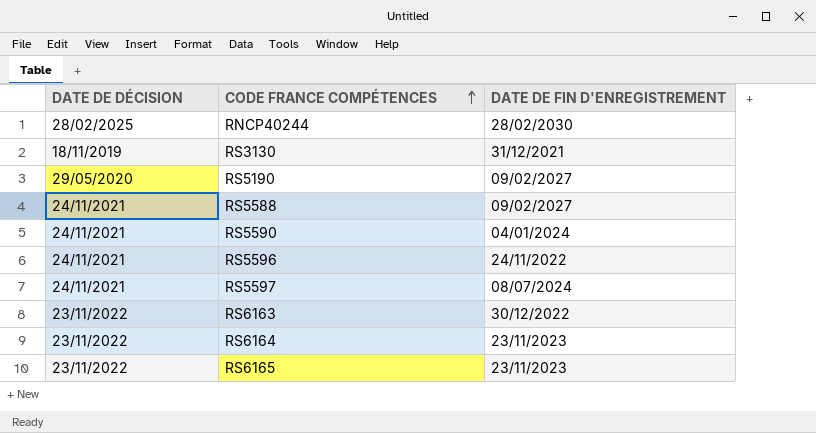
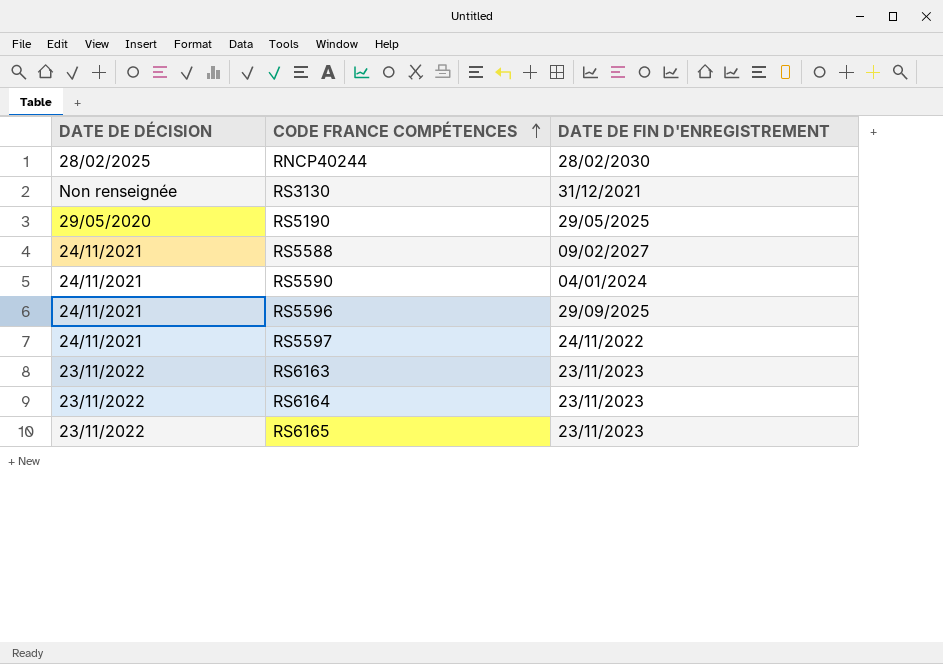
RS3130 | DATE DE DÉCISION: 18/11/2019 -> Non renseignée
RS5190 | DATE DE FIN D'ENREGISTREMENT: 09/02/2027 -> 29/05/2025
RS5596 | DATE DE FIN D'ENREGISTREMENT: 24/11/2022 -> 29/09/2025
RS5597 | DATE DE FIN D'ENREGISTREMENT: 08/07/2024 -> 24/11/2022
RS6163 | DATE DE FIN D'ENREGISTREMENT: 30/12/2022 -> 23/11/2023

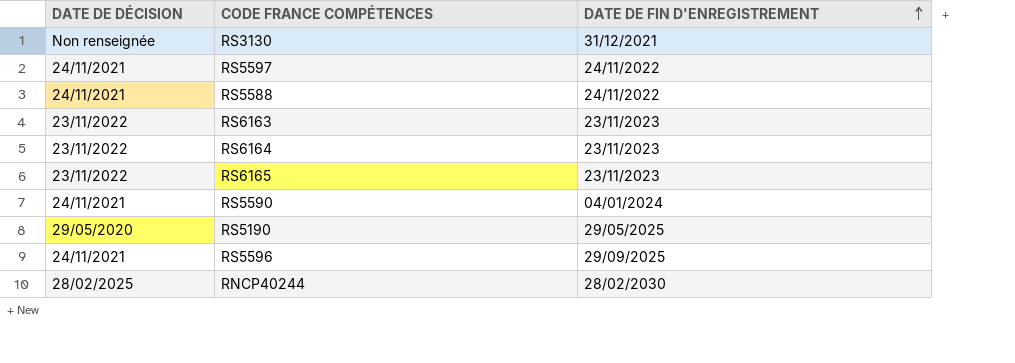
row order: CODE FRANCE COMPÉTENCES ascending -> DATE DE FIN D'ENREGISTREMENT ascending
RS5588 | DATE DE FIN D'ENREGISTREMENT: 09/02/2027 -> 24/11/2022

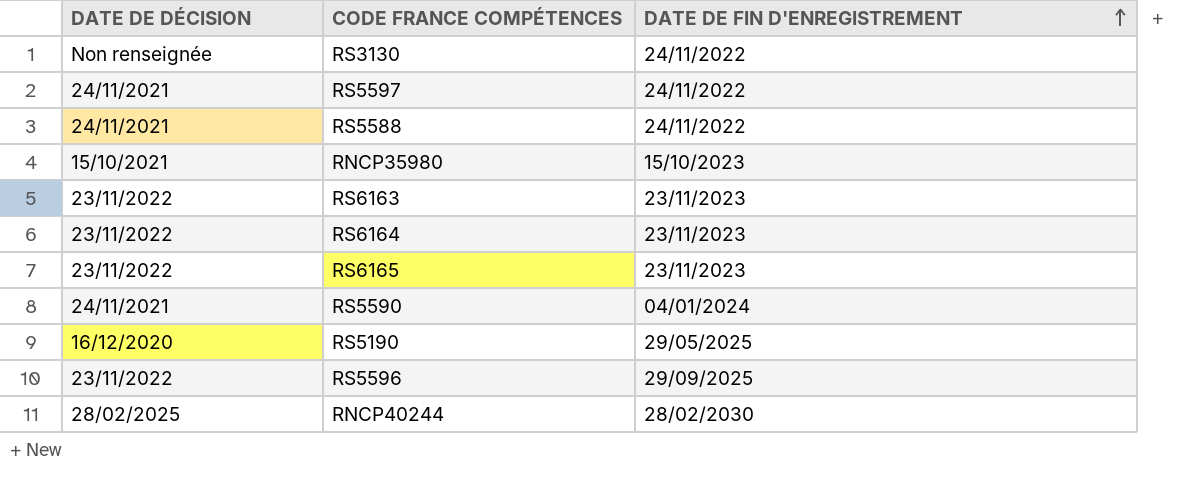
RS3130 | DATE DE FIN D'ENREGISTREMENT: 31/12/2021 -> 24/11/2022
row RNCP35980: none -> 15/10/2021 | 15/10/2023
RS5190 | DATE DE DÉCISION: 29/05/2020 -> 16/12/2020
RS5596 | DATE DE DÉCISION: 24/11/2021 -> 23/11/2022

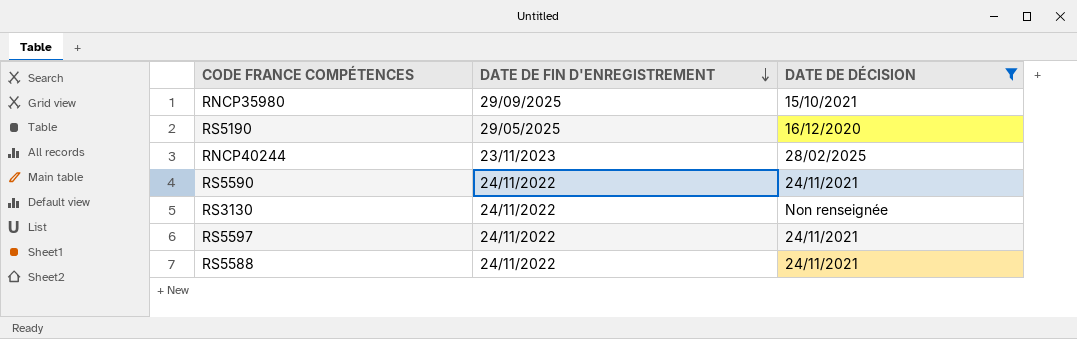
filter: none -> DATE DE DÉCISION != 23/11/2022
row order: DATE DE FIN D'ENREGISTREMENT ascending -> DATE DE FIN D'ENREGISTREMENT descending
column DATE DE DÉCISION | position: 1 -> 3
RNCP35980 | DATE DE FIN D'ENREGISTREMENT: 15/10/2023 -> 29/09/2025
RNCP40244 | DATE DE FIN D'ENREGISTREMENT: 28/02/2030 -> 23/11/2023
RS5590 | DATE DE FIN D'ENREGISTREMENT: 04/01/2024 -> 24/11/2022

